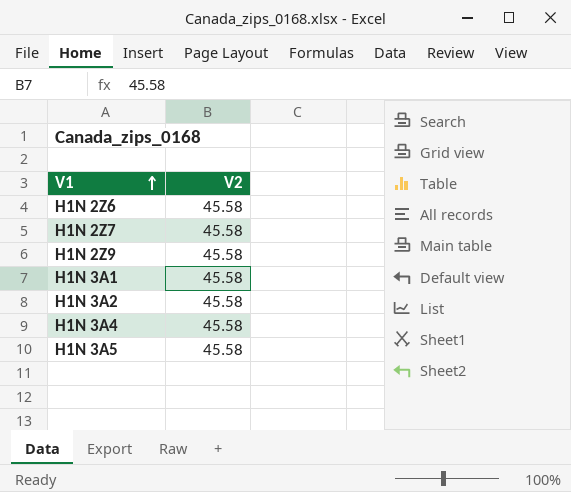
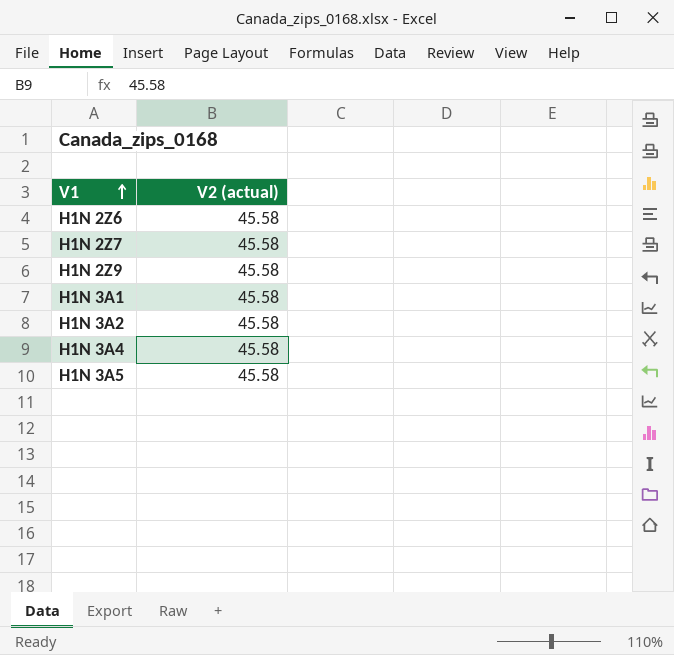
column name: V2 -> V2 (actual)

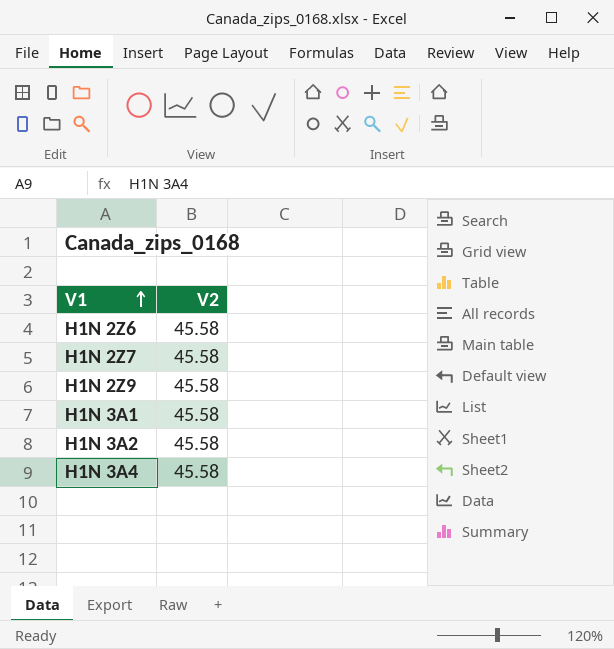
column name: V2 (actual) -> V2
row H1N 3A5: 45.58 -> none

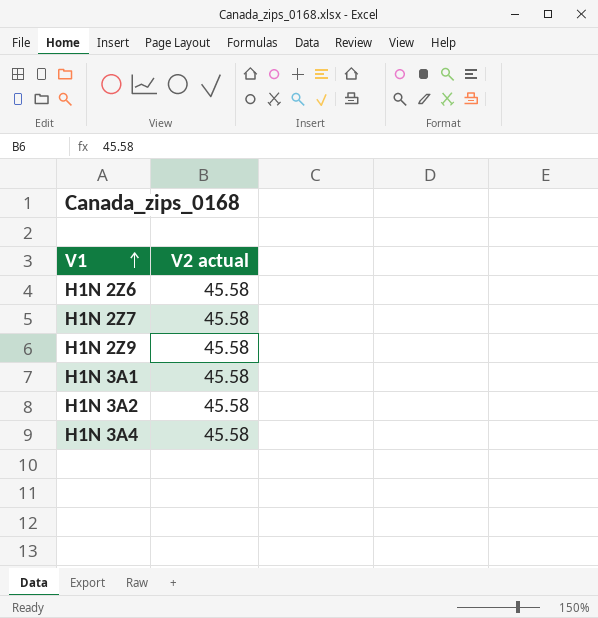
column name: V2 -> V2 actual

